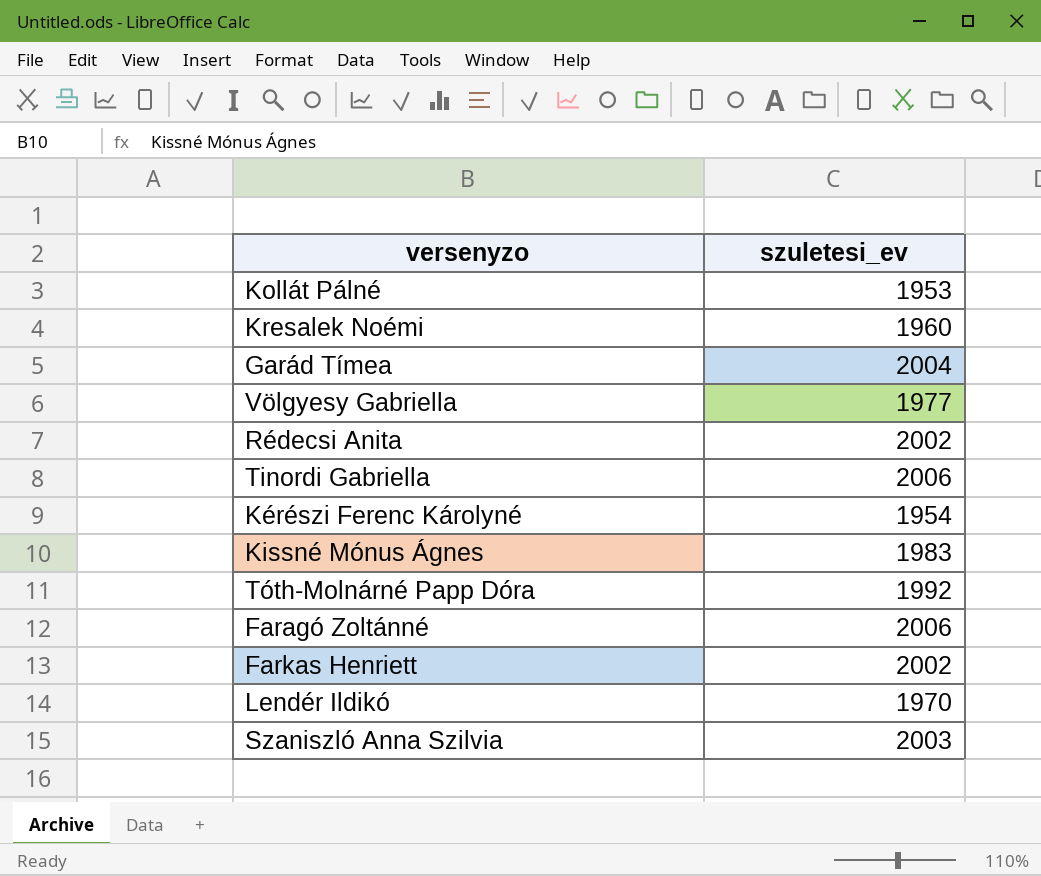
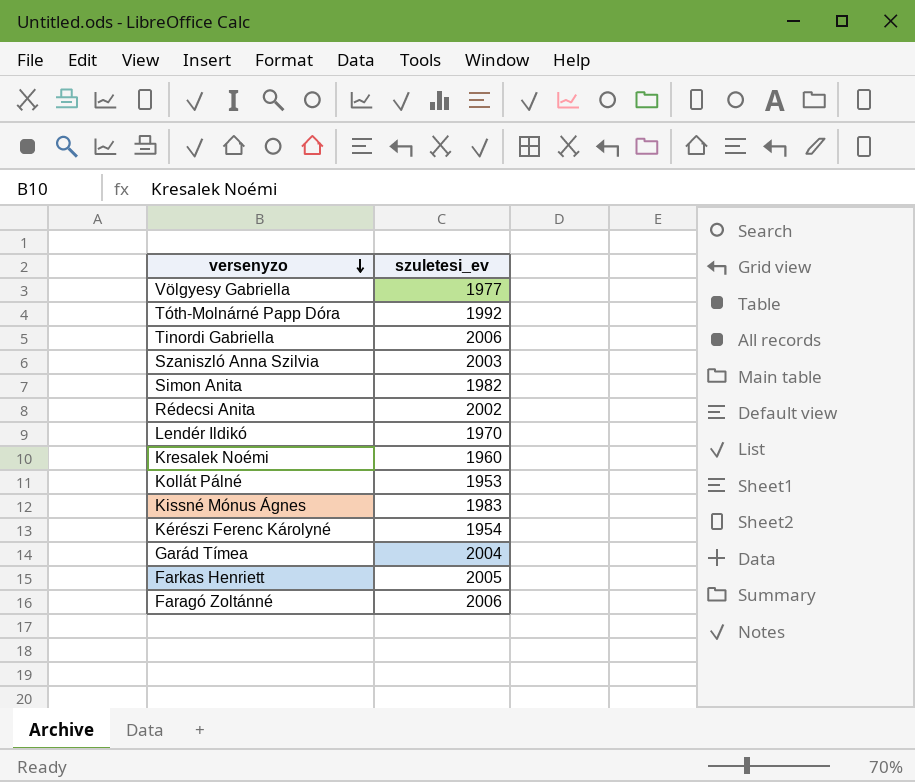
row order: none -> versenyzo descending
row Simon Anita: none -> 1982
Farkas Henriett | szuletesi_ev: 2002 -> 2005

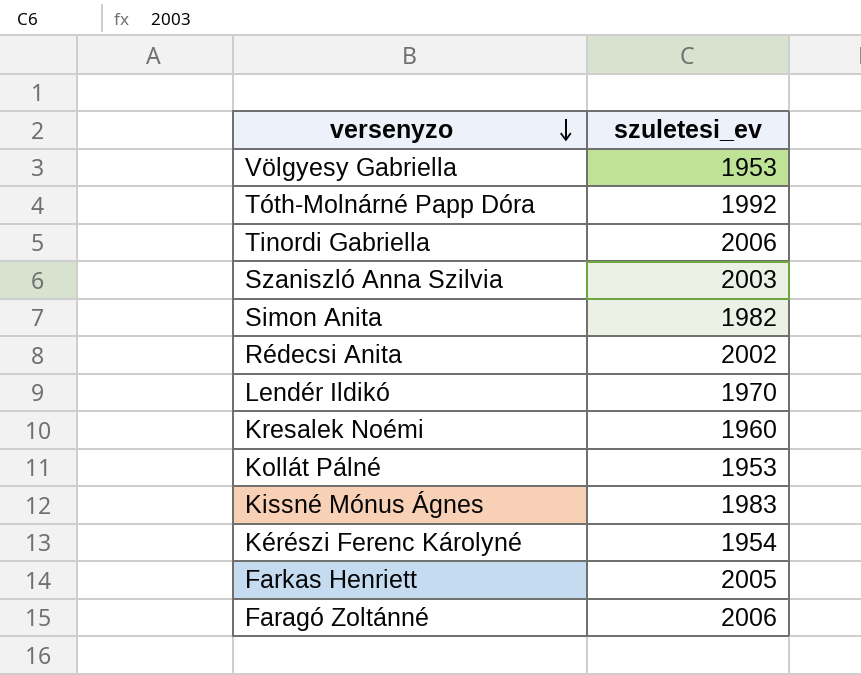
row Garád Tímea: 2004 -> none
Völgyesy Gabriella | szuletesi_ev: 1977 -> 1953

